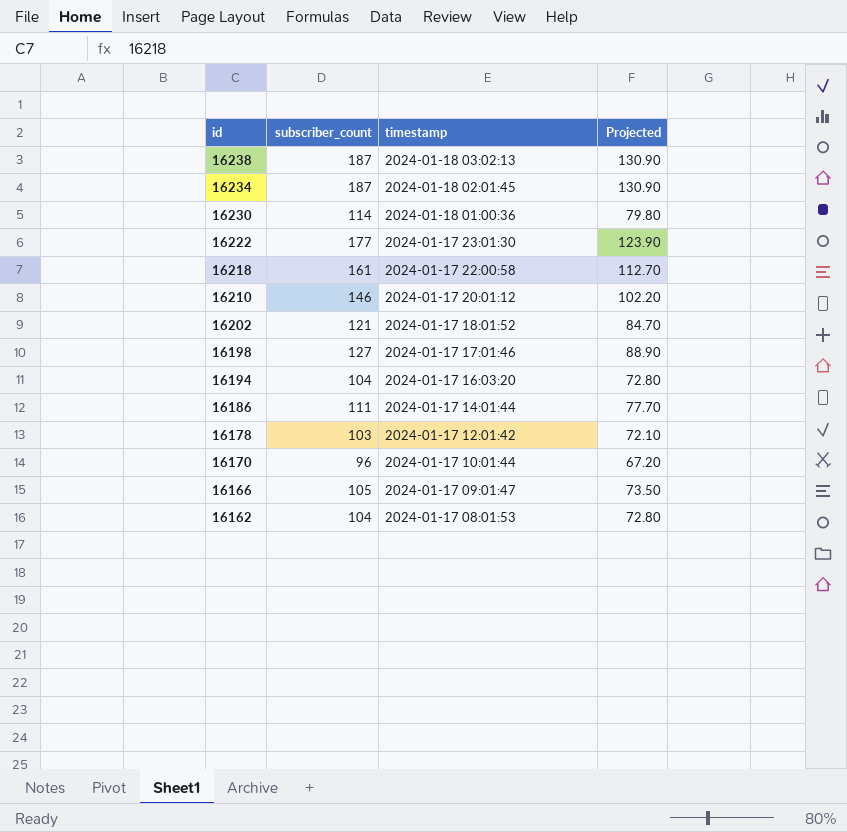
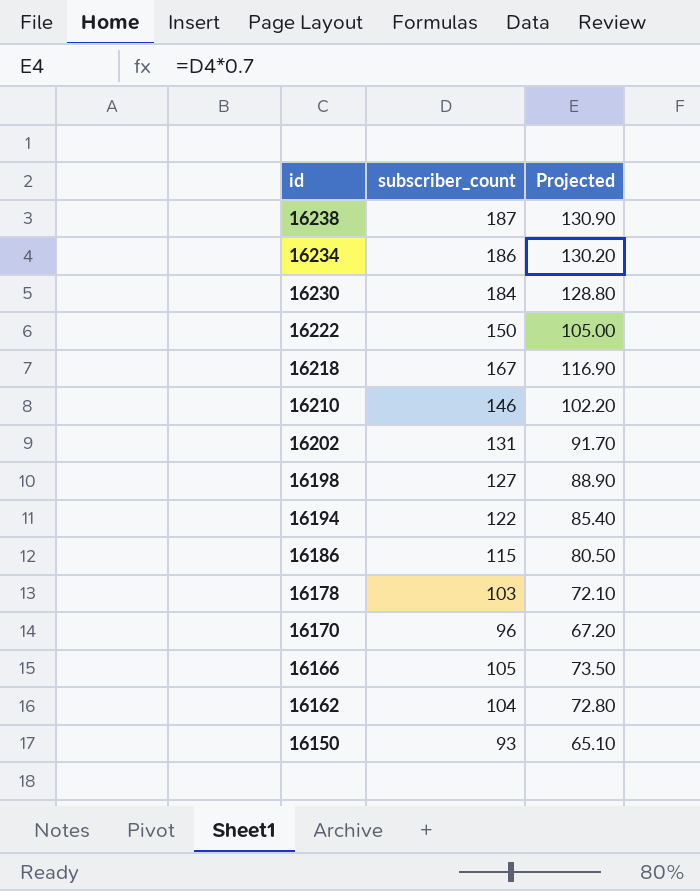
column timestamp | position: 3 -> none
16234 | subscriber_count: 187 -> 186
16234 | Projected: 130.90 -> 130.20
16230 | subscriber_count: 114 -> 184
16230 | Projected: 79.80 -> 128.80
16222 | subscriber_count: 177 -> 150
16222 | Projected: 123.90 -> 105.00
16218 | subscriber_count: 161 -> 167
16218 | Projected: 112.70 -> 116.90
16202 | subscriber_count: 121 -> 131
16202 | Projected: 84.70 -> 91.70
16194 | subscriber_count: 104 -> 122
16194 | Projected: 72.80 -> 85.40
16186 | subscriber_count: 111 -> 115
16186 | Projected: 77.70 -> 80.50
row 16150: none -> 93 | 65.10

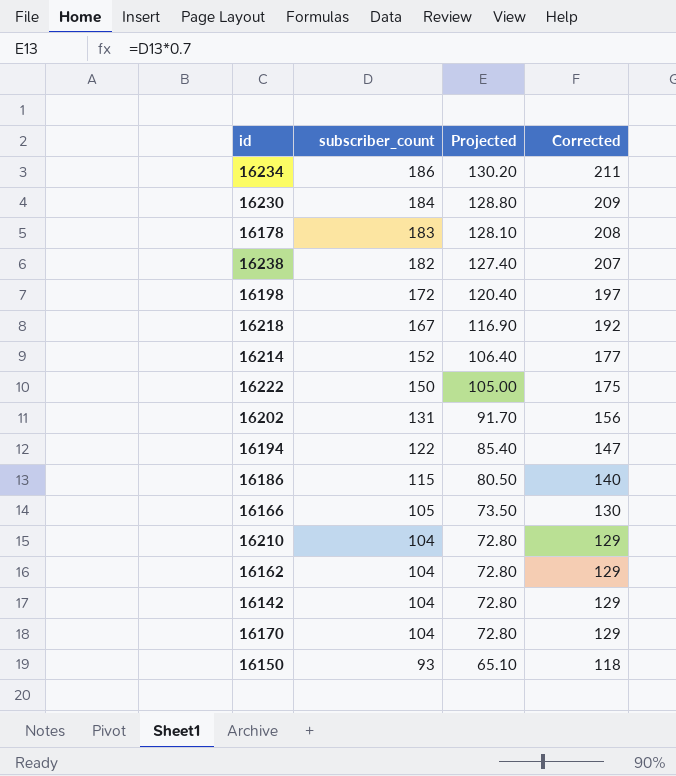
row order: id descending -> subscriber_count descending
column Corrected | formula: none -> [subscriber_count] + 25
16178 | subscriber_count: 103 -> 183
16178 | Projected: 72.10 -> 128.10
16238 | subscriber_count: 187 -> 182
16238 | Projected: 130.90 -> 127.40
16198 | subscriber_count: 127 -> 172
16198 | Projected: 88.90 -> 120.40
row 16214: none -> 152 | 106.40 | 177
16210 | subscriber_count: 146 -> 104
16210 | Projected: 102.20 -> 72.80
row 16142: none -> 104 | 72.80 | 129
16170 | subscriber_count: 96 -> 104
16170 | Projected: 67.20 -> 72.80

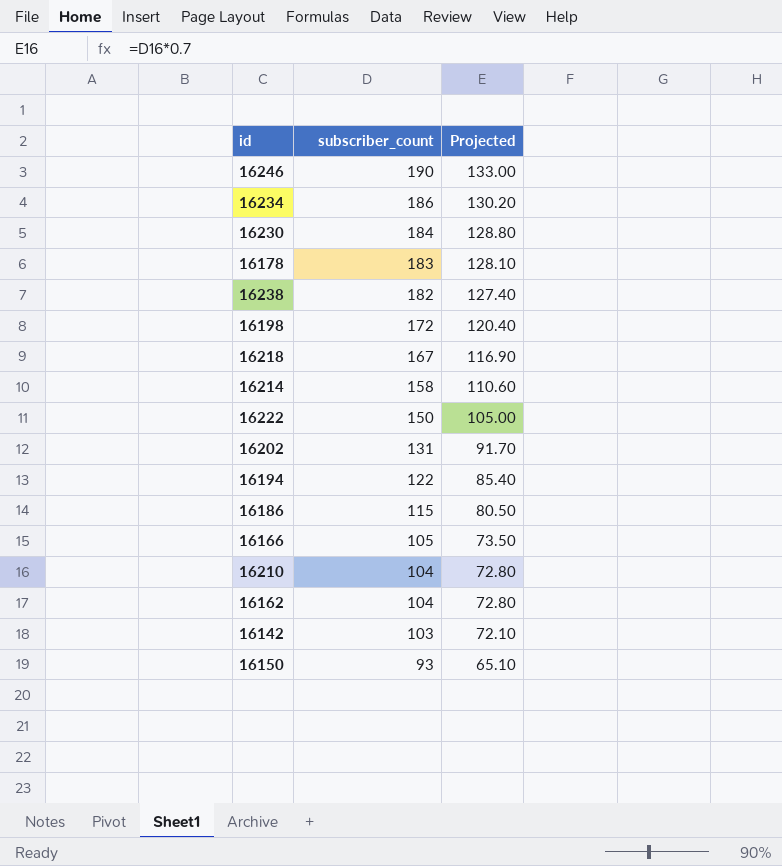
column Corrected | formula: [subscriber_count] + 25 -> none
row 16170: 104 | 72.80 | 129 -> none
row 16246: none -> 190 | 133.00
16214 | subscriber_count: 152 -> 158
16214 | Projected: 106.40 -> 110.60
16142 | subscriber_count: 104 -> 103
16142 | Projected: 72.80 -> 72.10

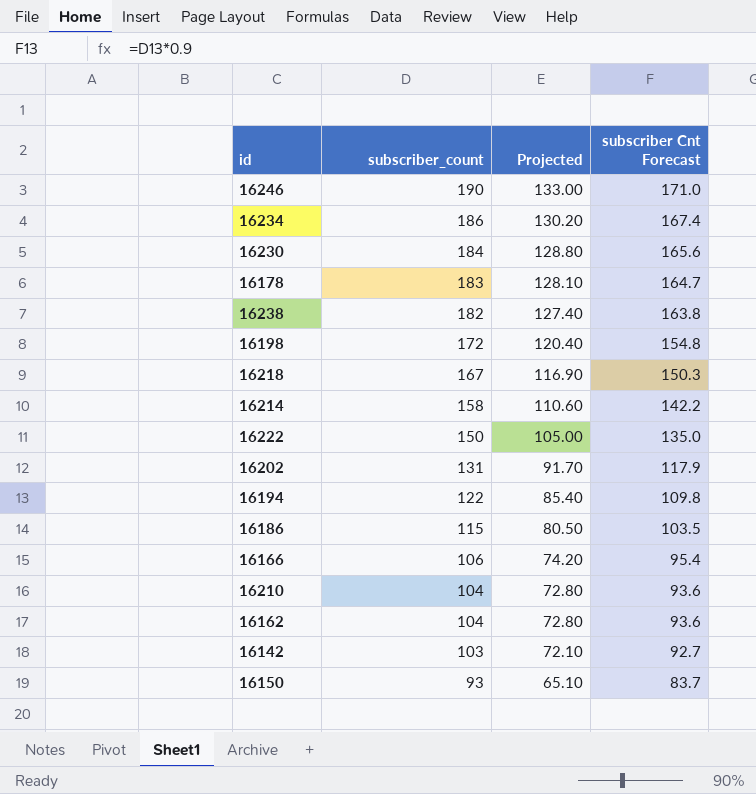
column subscriber Cnt Forecast | formula: none -> [subscriber_count] * 0.9
16166 | subscriber_count: 105 -> 106
16166 | Projected: 73.50 -> 74.20

